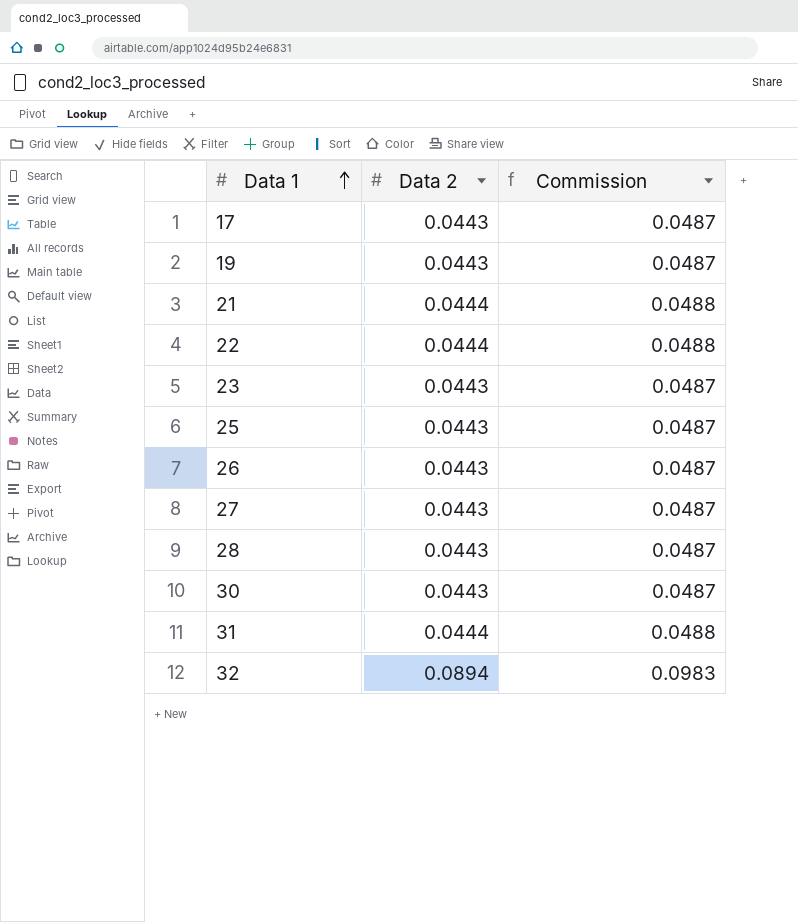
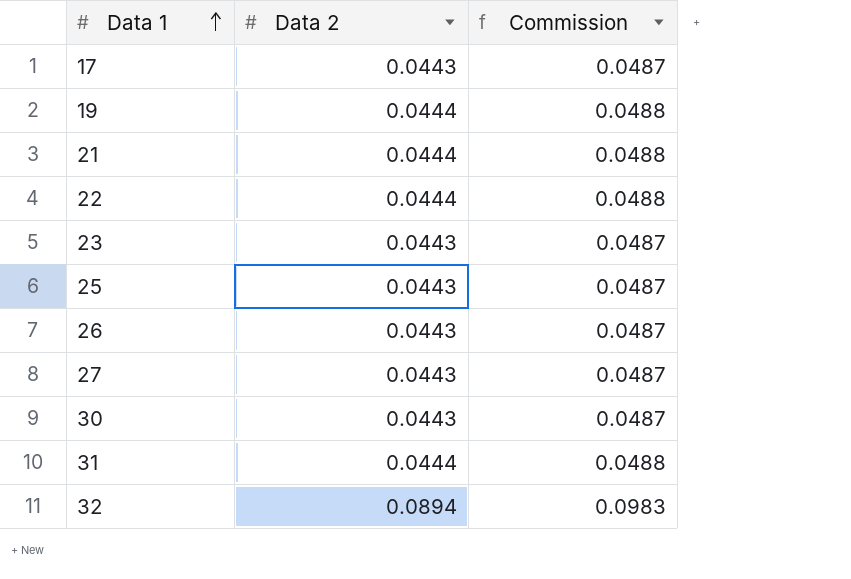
row 28: 0.0443 | 0.0487 -> none
19 | Data 2: 0.0443 -> 0.0444
19 | Commission: 0.0487 -> 0.0488

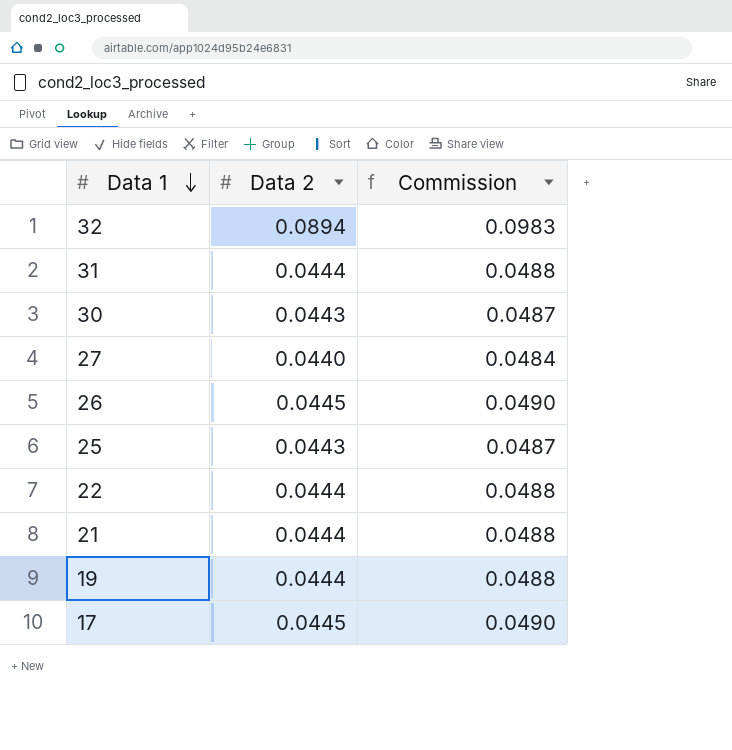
row order: Data 1 ascending -> Data 1 descending
row 23: 0.0443 | 0.0487 -> none
27 | Data 2: 0.0443 -> 0.0440
27 | Commission: 0.0487 -> 0.0484
26 | Data 2: 0.0443 -> 0.0445
26 | Commission: 0.0487 -> 0.0490
17 | Data 2: 0.0443 -> 0.0445
17 | Commission: 0.0487 -> 0.0490

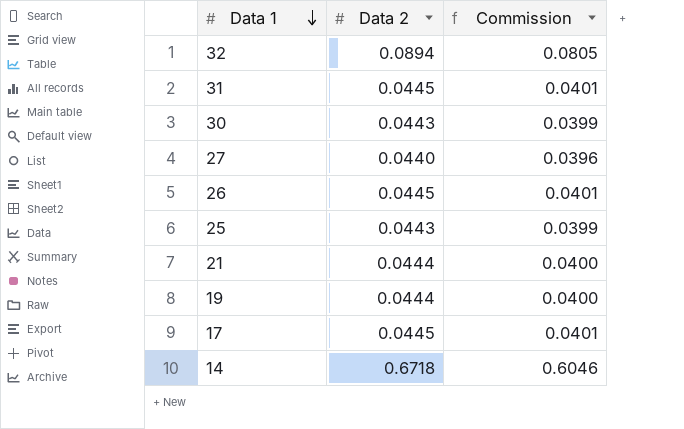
column Commission | formula: [Data 2] * 1.1 -> [Data 2] * 0.9
row 22: 0.0444 | 0.0488 -> none
31 | Data 2: 0.0444 -> 0.0445
row 14: none -> 0.6718 | 0.6046

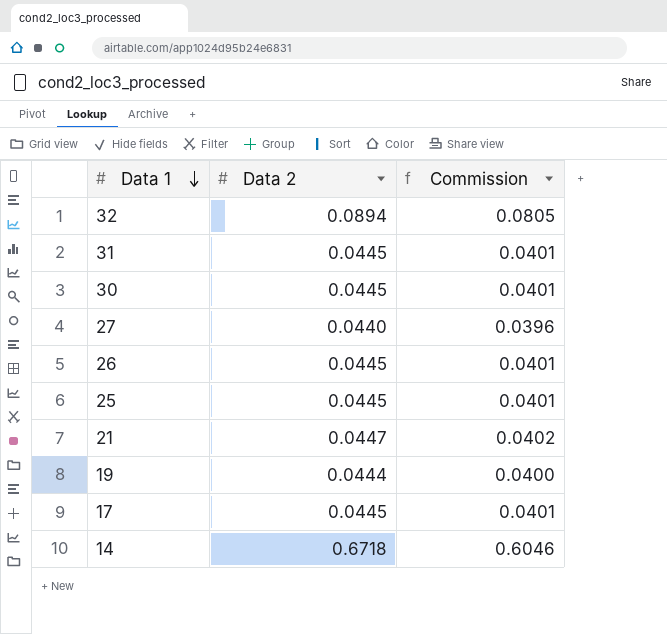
30 | Data 2: 0.0443 -> 0.0445
30 | Commission: 0.0399 -> 0.0401
25 | Data 2: 0.0443 -> 0.0445
25 | Commission: 0.0399 -> 0.0401
21 | Data 2: 0.0444 -> 0.0447
21 | Commission: 0.0400 -> 0.0402

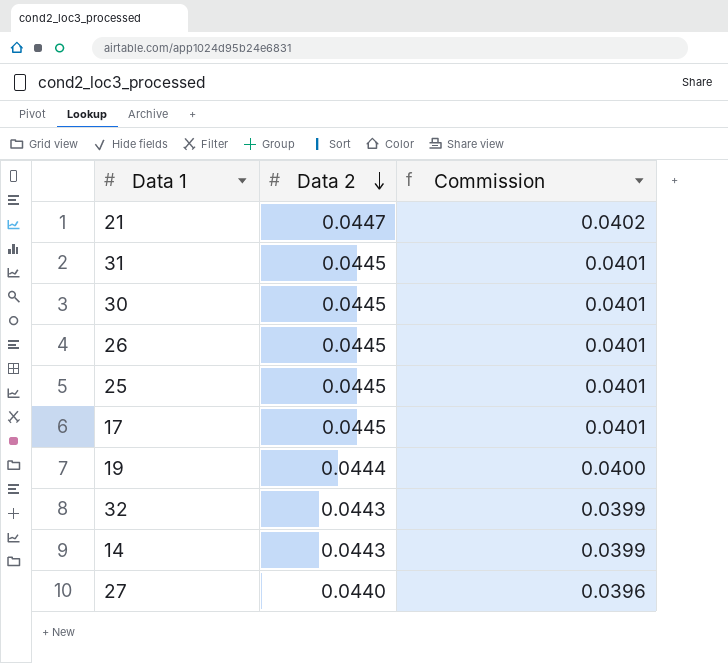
row order: Data 1 descending -> Data 2 descending
32 | Data 2: 0.0894 -> 0.0443
32 | Commission: 0.0805 -> 0.0399
14 | Data 2: 0.6718 -> 0.0443
14 | Commission: 0.6046 -> 0.0399

